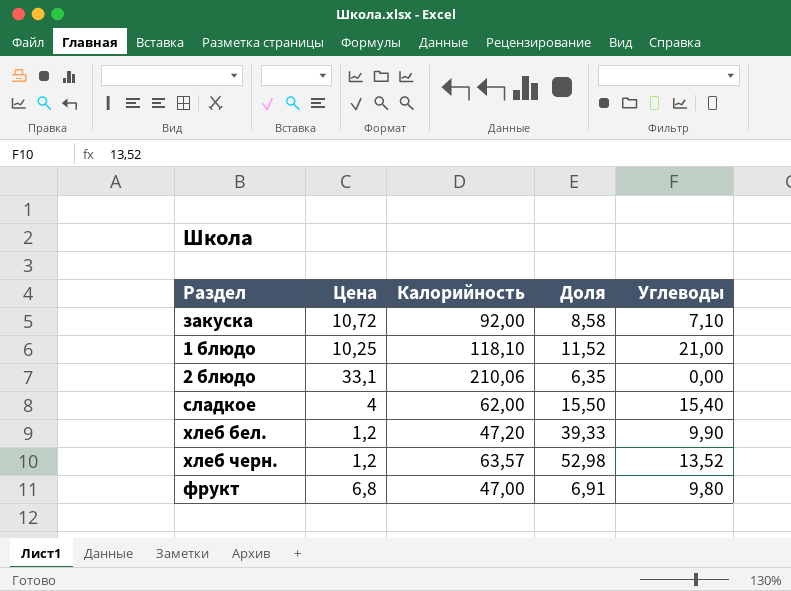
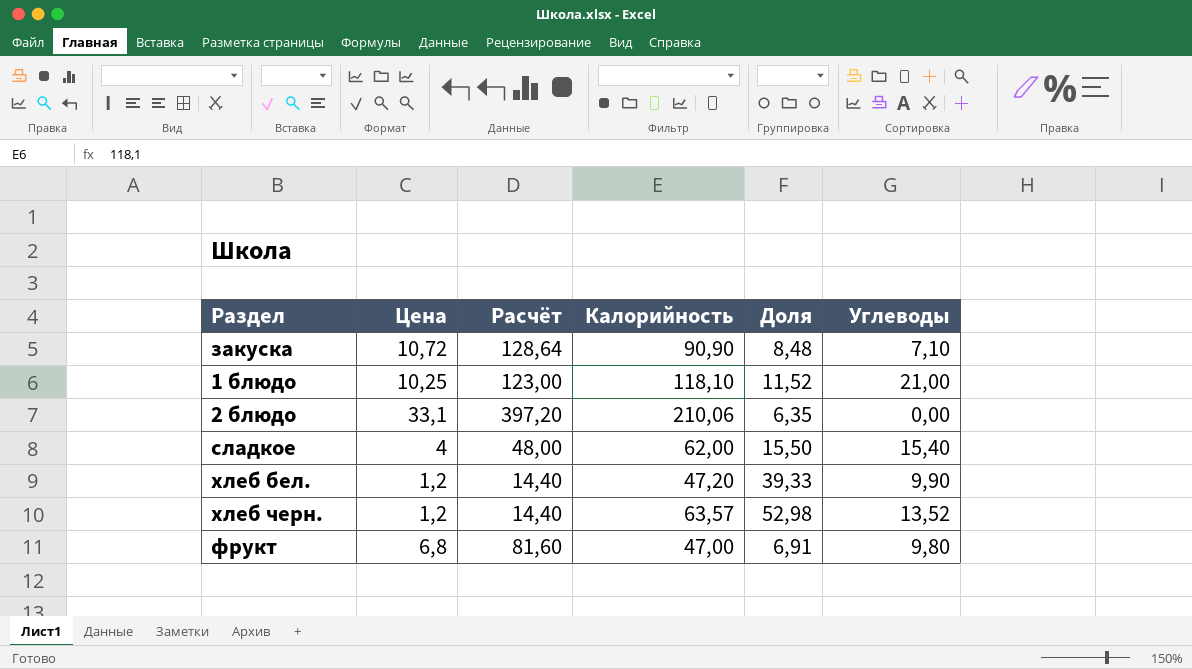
column Расчёт | formula: none -> [Цена] * 12
закуска | Калорийность: 92,00 -> 90,90
закуска | Доля: 8,58 -> 8,48

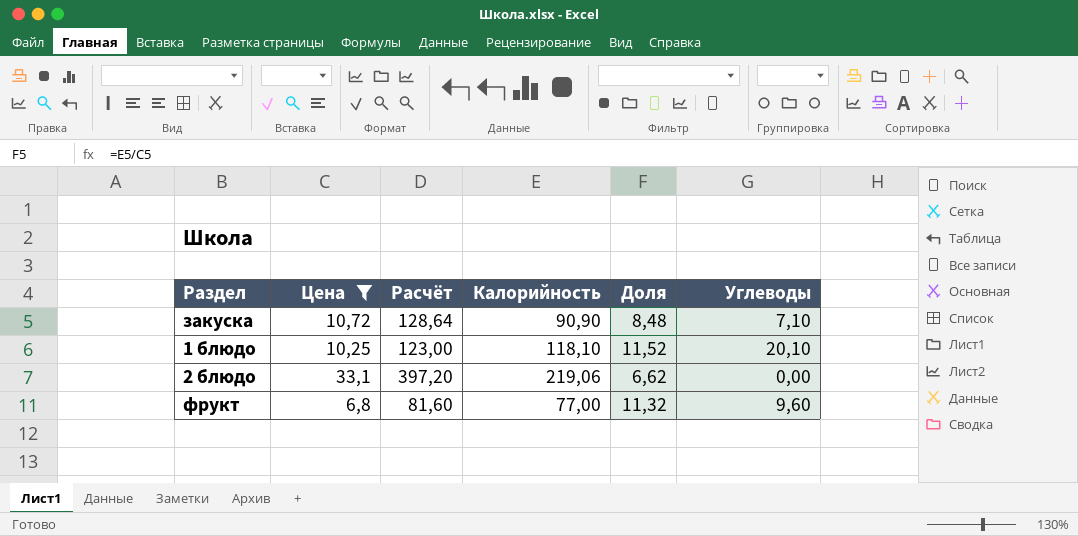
filter: none -> Цена >= 6,8
1 блюдо | Углеводы: 21,00 -> 20,10
2 блюдо | Калорийность: 210,06 -> 219,06
2 блюдо | Доля: 6,35 -> 6,62
фрукт | Калорийность: 47,00 -> 77,00
фрукт | Доля: 6,91 -> 11,32
фрукт | Углеводы: 9,80 -> 9,60

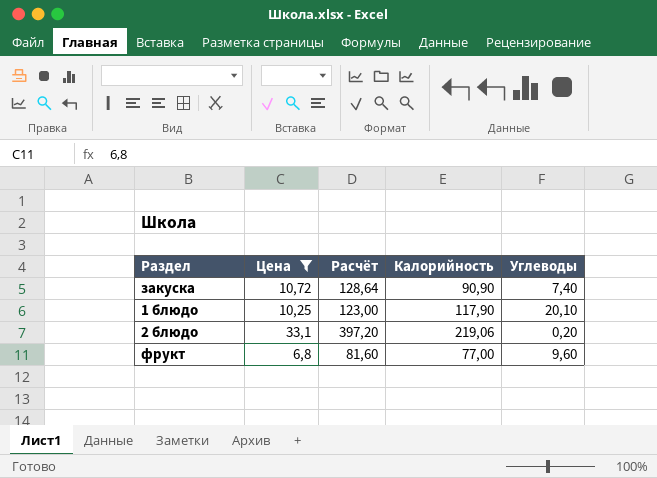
column Доля | formula: [Калорийность] / [Цена] -> none
закуска | Углеводы: 7,10 -> 7,40
1 блюдо | Калорийность: 118,10 -> 117,90
2 блюдо | Углеводы: 0,00 -> 0,20

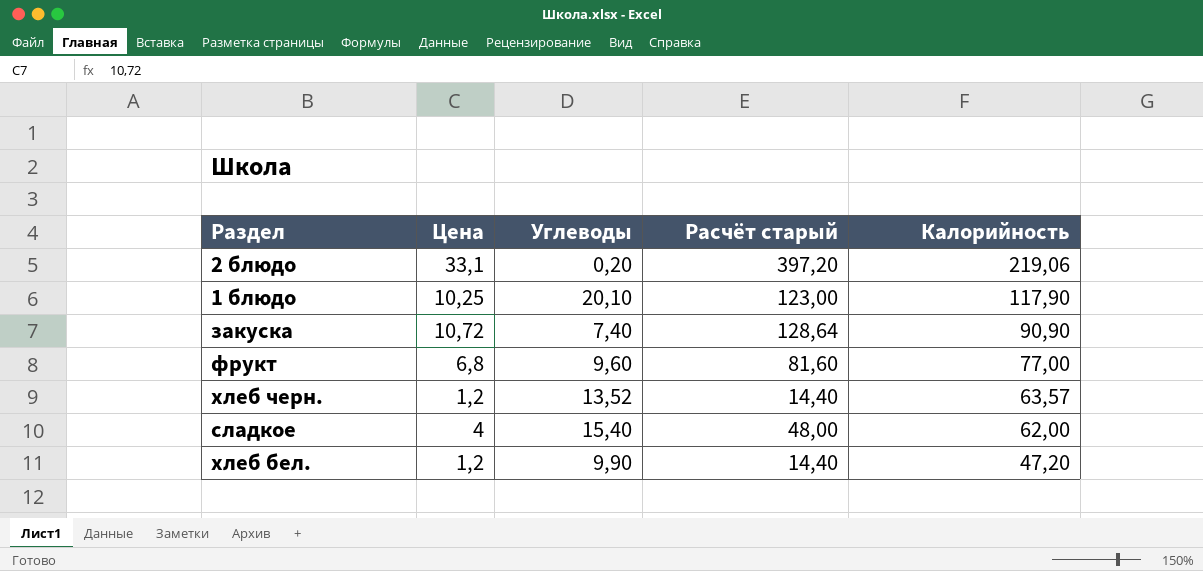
filter: Цена >= 6,8 -> none
row order: none -> Калорийность descending
column Углеводы | position: 5 -> 3
column name: Расчёт -> Расчёт старый

